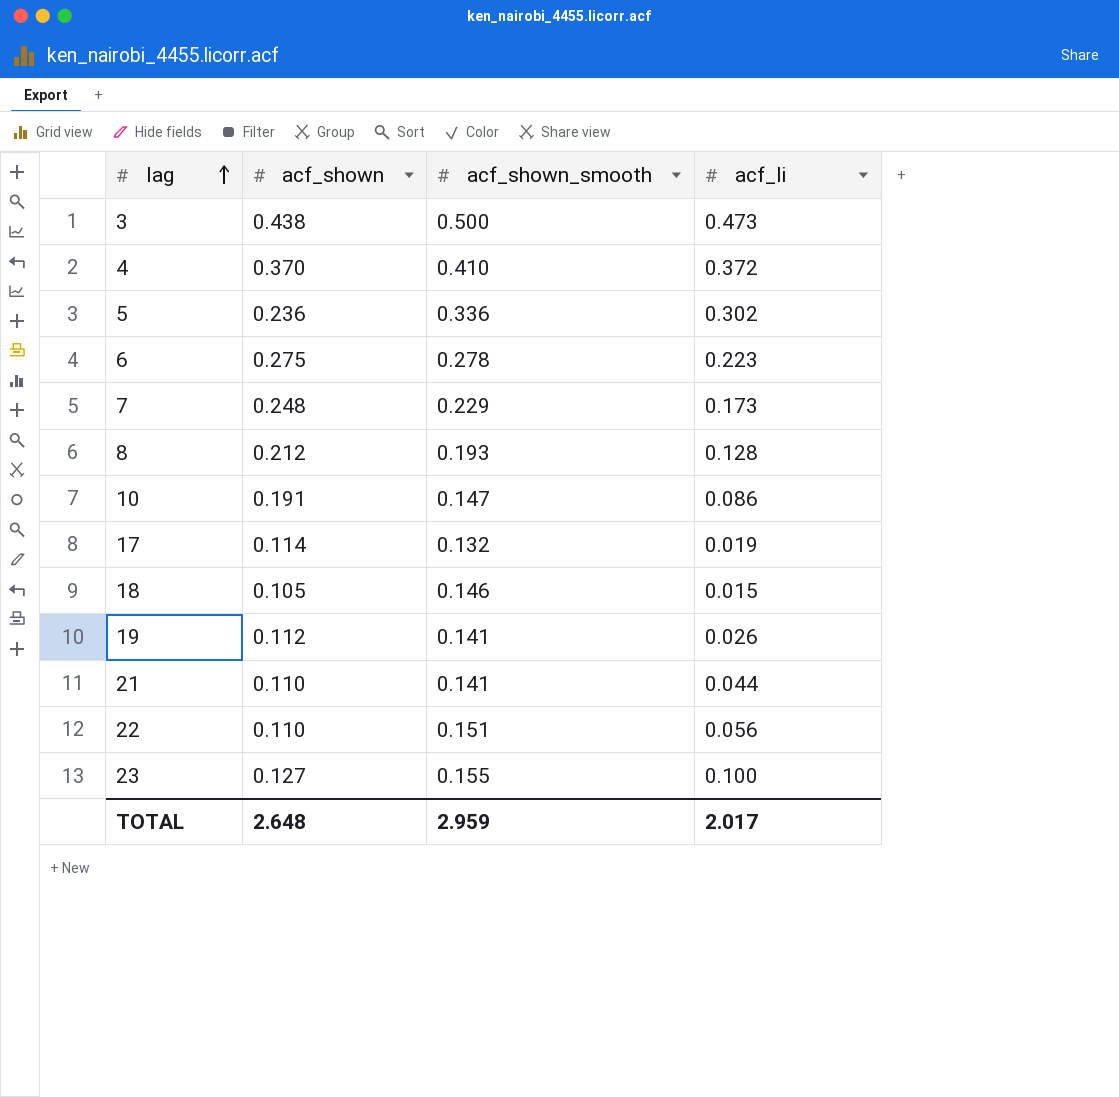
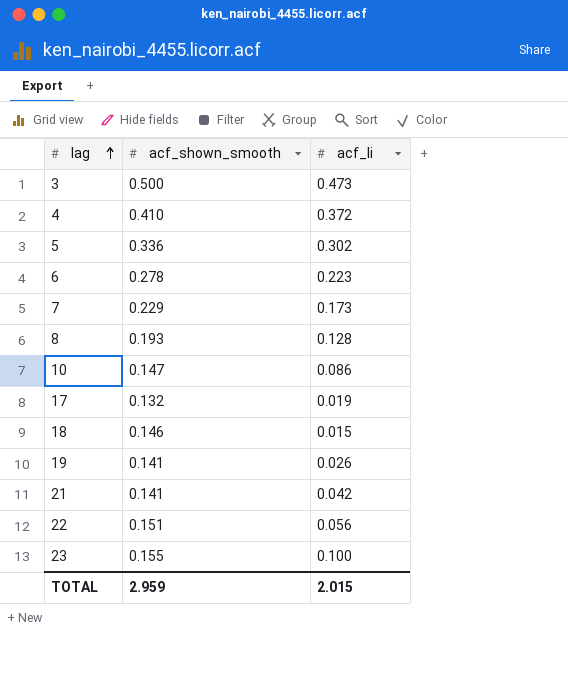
column acf_shown | position: 2 -> none
21 | acf_li: 0.044 -> 0.042
TOTAL | acf_li: 2.017 -> 2.015

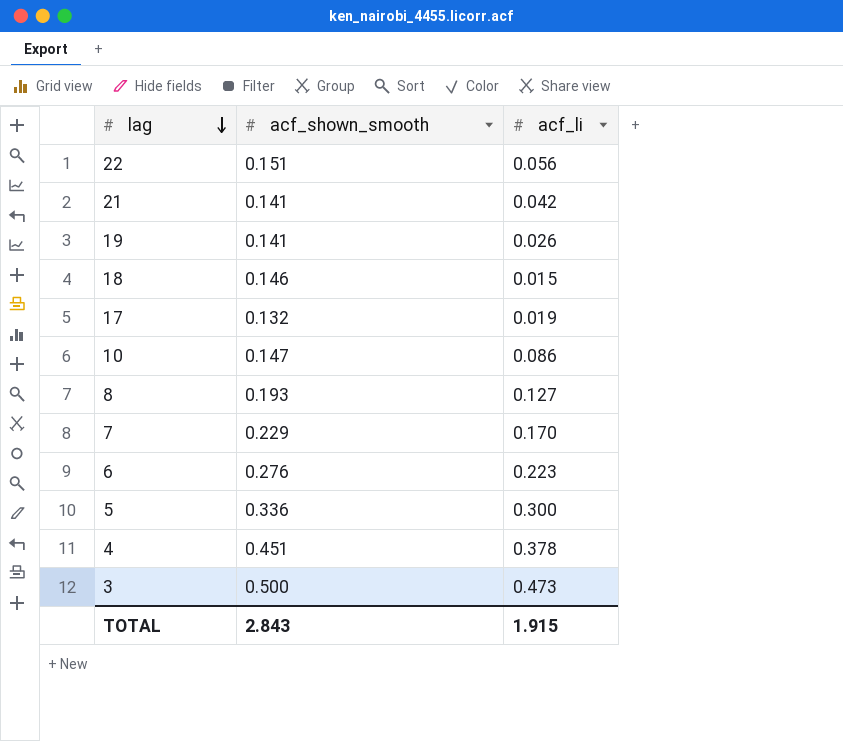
row order: lag ascending -> lag descending
row 23: 0.155 | 0.100 -> none
8 | acf_li: 0.128 -> 0.127
7 | acf_li: 0.173 -> 0.170
6 | acf_shown_smooth: 0.278 -> 0.276
5 | acf_li: 0.302 -> 0.300
4 | acf_shown_smooth: 0.410 -> 0.451
4 | acf_li: 0.372 -> 0.378
TOTAL | acf_shown_smooth: 2.959 -> 2.843
TOTAL | acf_li: 2.015 -> 1.915

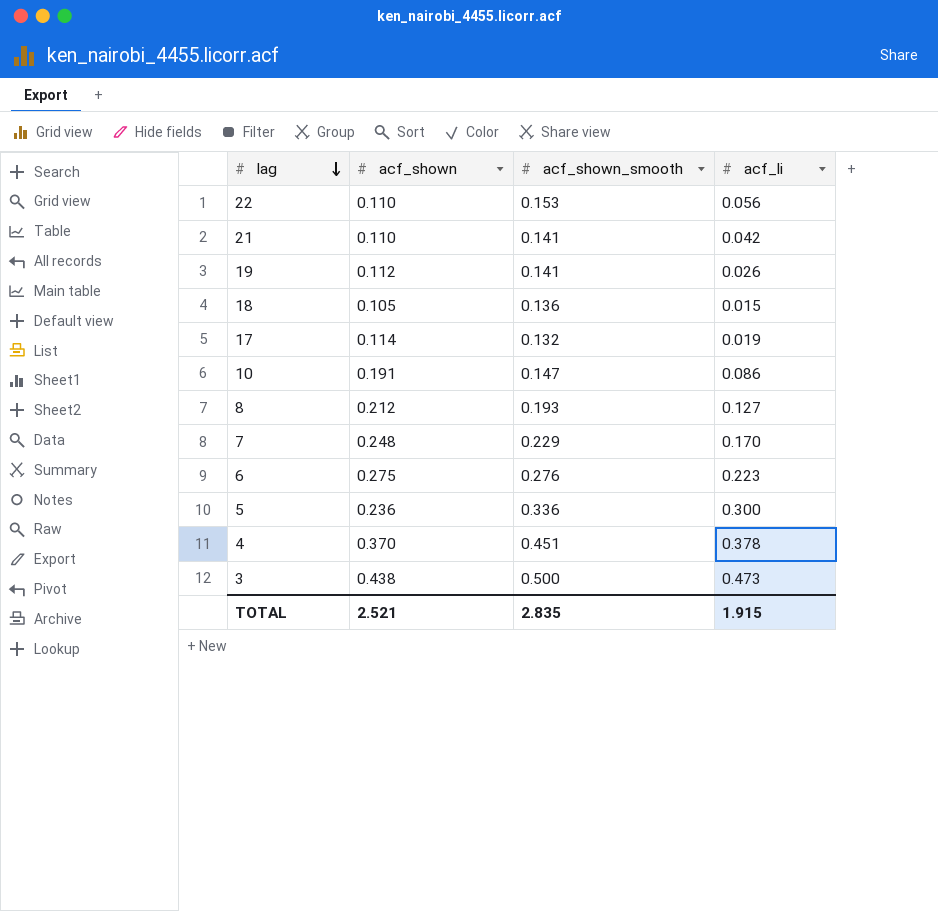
column acf_shown | position: none -> 2
22 | acf_shown_smooth: 0.151 -> 0.153
18 | acf_shown_smooth: 0.146 -> 0.136
TOTAL | acf_shown_smooth: 2.843 -> 2.835

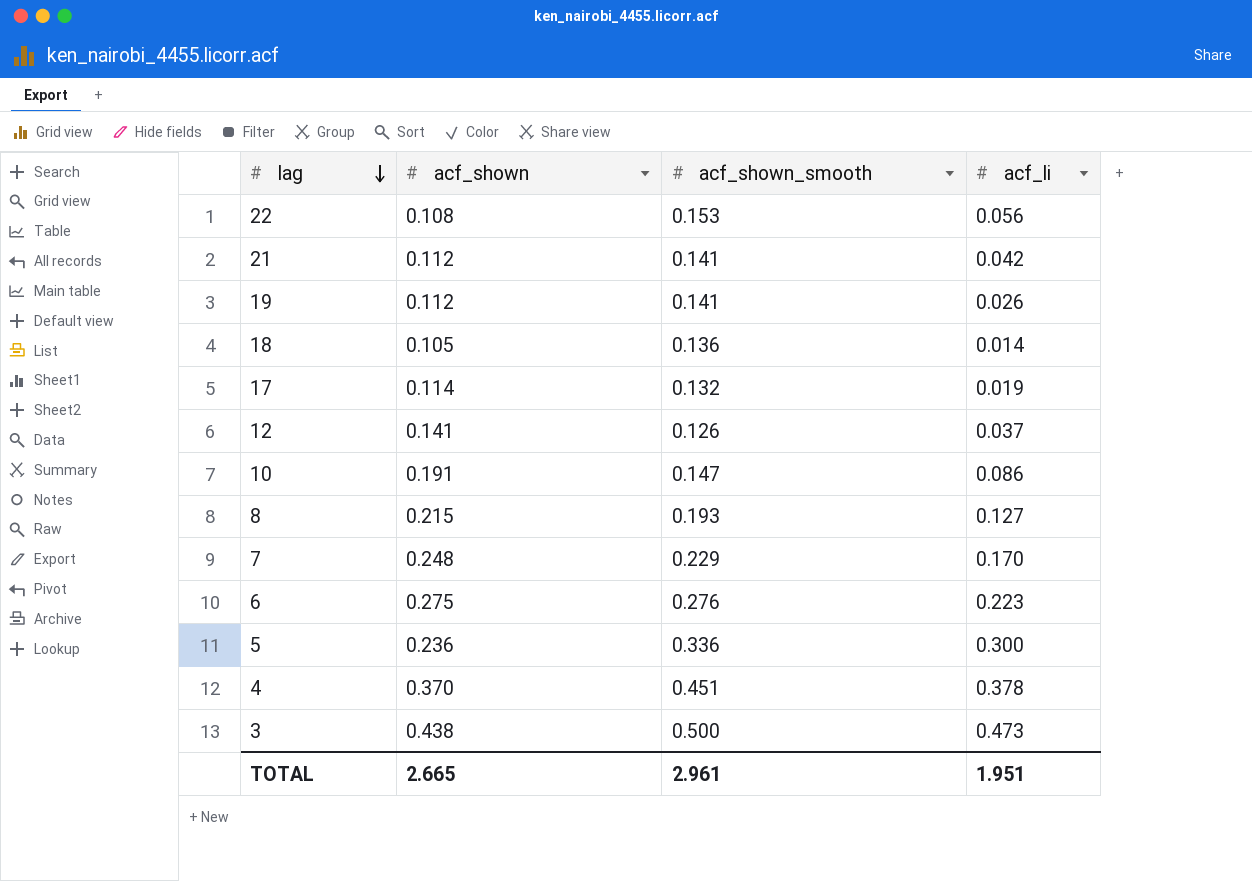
22 | acf_shown: 0.110 -> 0.108
21 | acf_shown: 0.110 -> 0.112
18 | acf_li: 0.015 -> 0.014
row 12: none -> 0.141 | 0.126 | 0.037
8 | acf_shown: 0.212 -> 0.215
TOTAL | acf_shown: 2.521 -> 2.665
TOTAL | acf_shown_smooth: 2.835 -> 2.961
TOTAL | acf_li: 1.915 -> 1.951

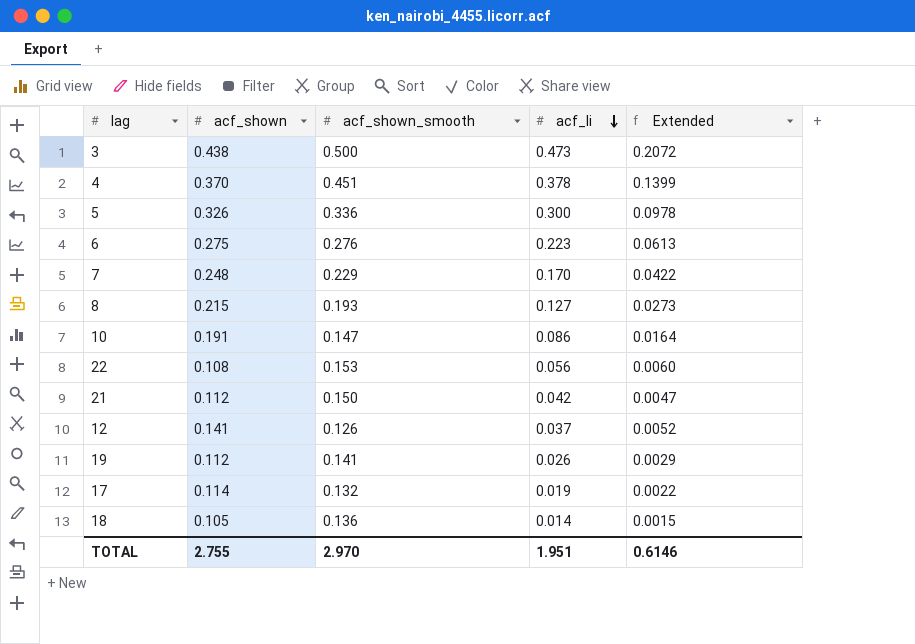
row order: lag descending -> acf_li descending
column Extended | formula: none -> [acf_shown] * [acf_li]
5 | acf_shown: 0.236 -> 0.326
21 | acf_shown_smooth: 0.141 -> 0.150
TOTAL | acf_shown: 2.665 -> 2.755
TOTAL | acf_shown_smooth: 2.961 -> 2.970

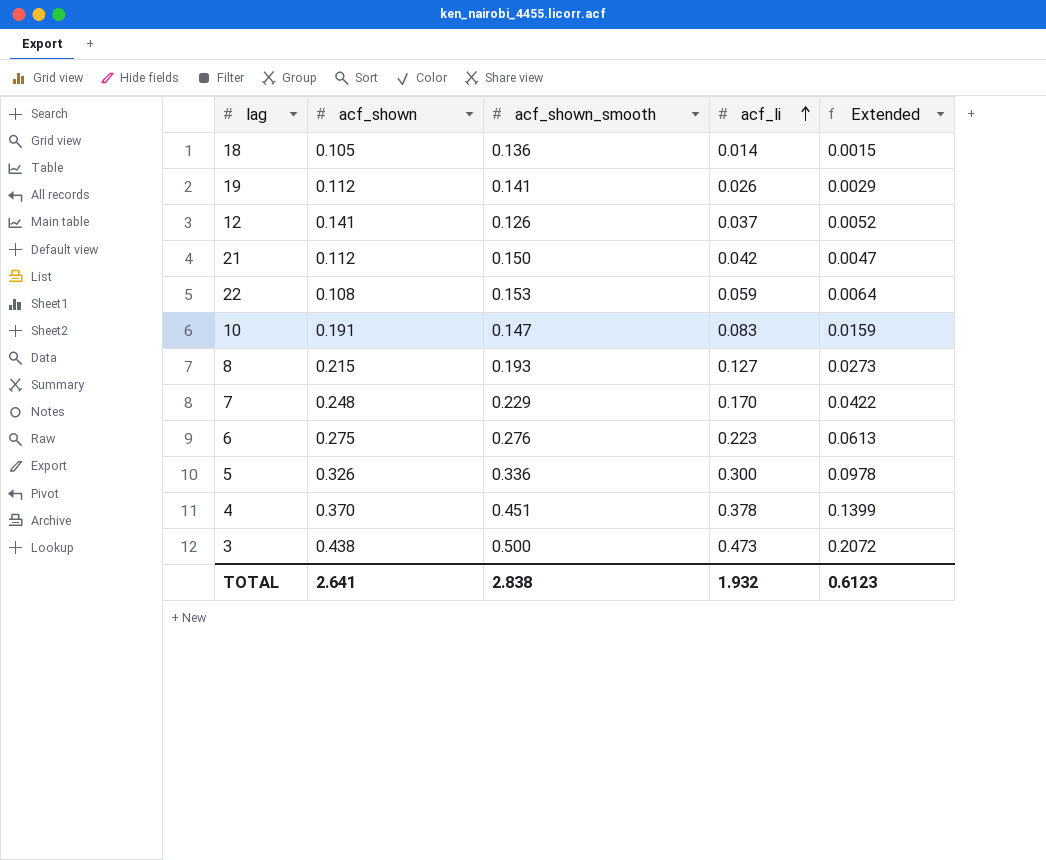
row order: acf_li descending -> acf_li ascending
row 17: 0.114 | 0.132 | 0.019 | 0.0022 -> none
22 | acf_li: 0.056 -> 0.059
22 | Extended: 0.0060 -> 0.0064
10 | acf_li: 0.086 -> 0.083
10 | Extended: 0.0164 -> 0.0159
TOTAL | acf_shown: 2.755 -> 2.641
TOTAL | acf_shown_smooth: 2.970 -> 2.838
TOTAL | acf_li: 1.951 -> 1.932
TOTAL | Extended: 0.6146 -> 0.6123

